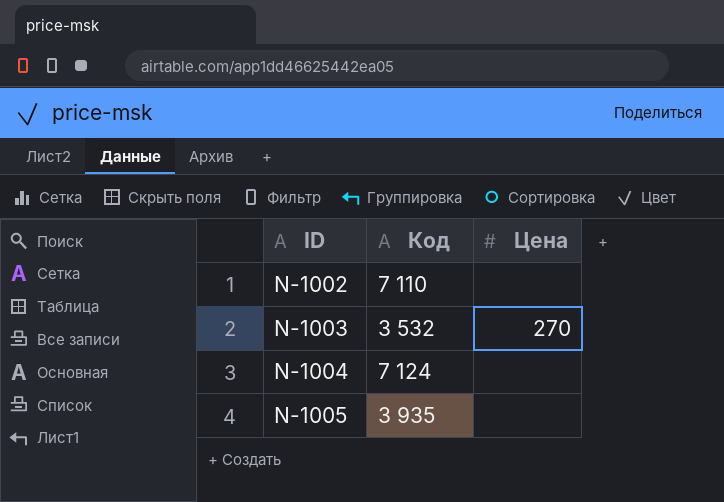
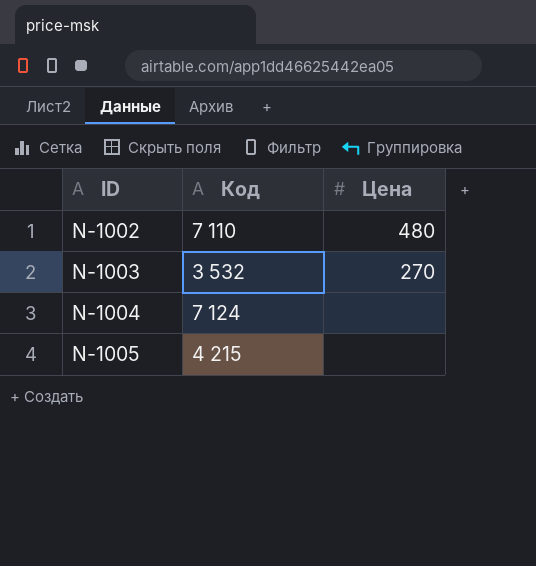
N-1002 | Цена: none -> 480
N-1005 | Код: 3 935 -> 4 215

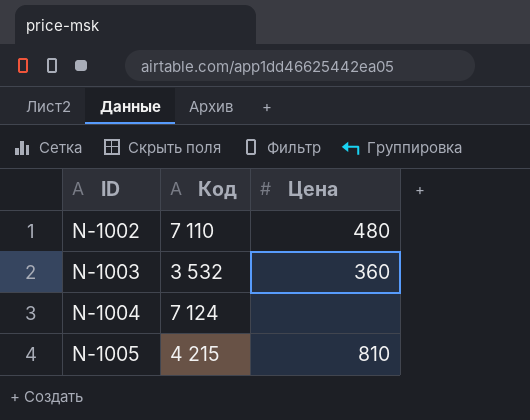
N-1003 | Цена: 270 -> 360
N-1005 | Цена: none -> 810

